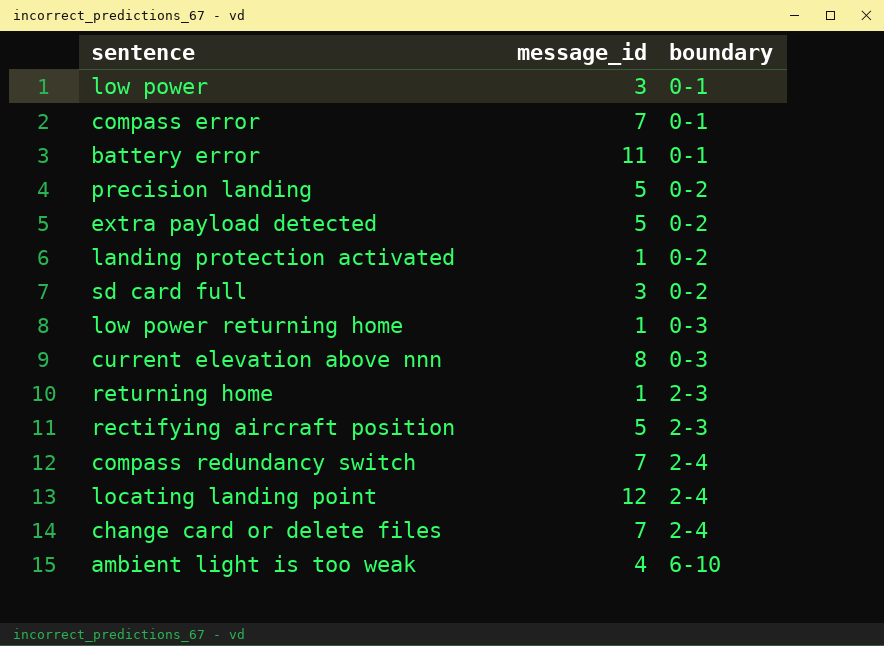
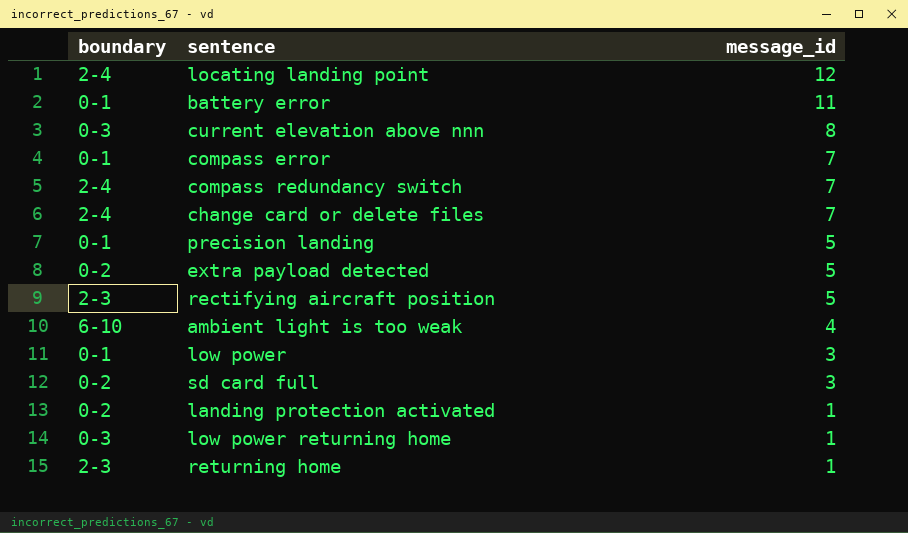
row order: boundary ascending -> message_id descending
column boundary | position: 3 -> 1
precision landing | boundary: 0-2 -> 0-1

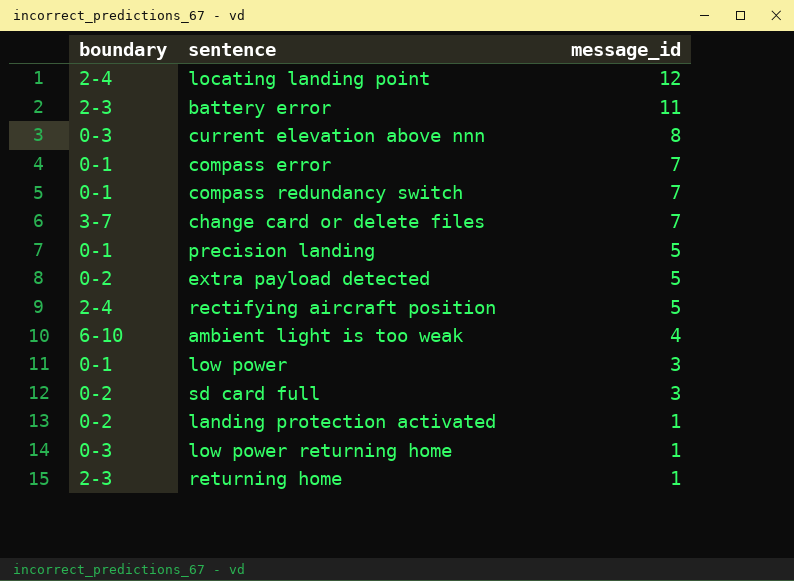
battery error | boundary: 0-1 -> 2-3
compass redundancy switch | boundary: 2-4 -> 0-1
change card or delete files | boundary: 2-4 -> 3-7
rectifying aircraft position | boundary: 2-3 -> 2-4

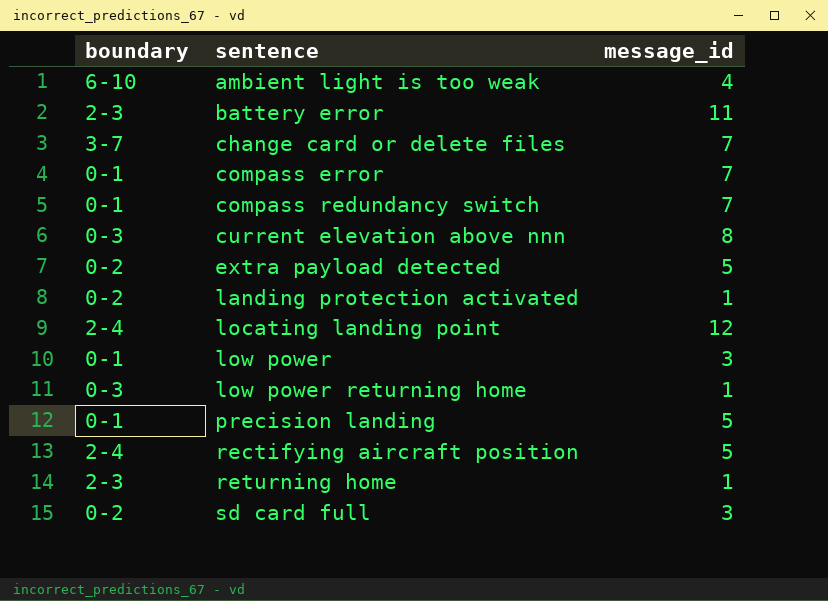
row order: message_id descending -> sentence ascending

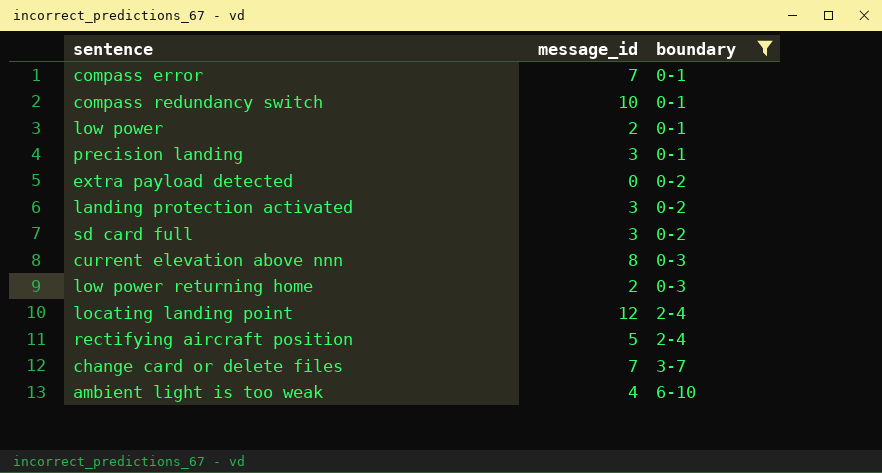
filter: none -> boundary != 2-3
row order: sentence ascending -> boundary ascending
column boundary | position: 1 -> 3
compass redundancy switch | message_id: 7 -> 10
low power | message_id: 3 -> 2
precision landing | message_id: 5 -> 3
extra payload detected | message_id: 5 -> 0
landing protection activated | message_id: 1 -> 3
low power returning home | message_id: 1 -> 2

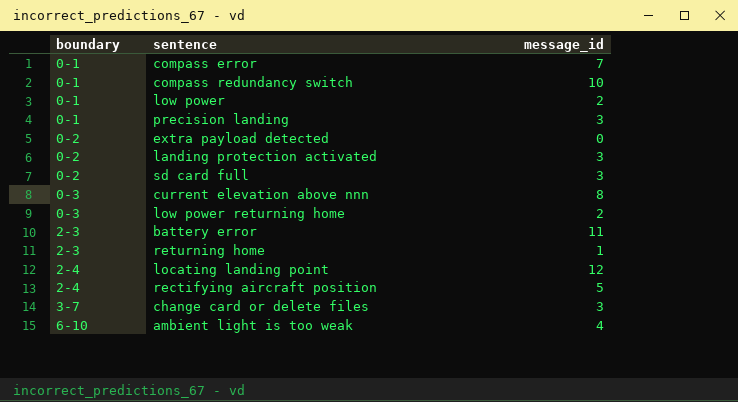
filter: boundary != 2-3 -> none
column boundary | position: 3 -> 1
change card or delete files | message_id: 7 -> 3

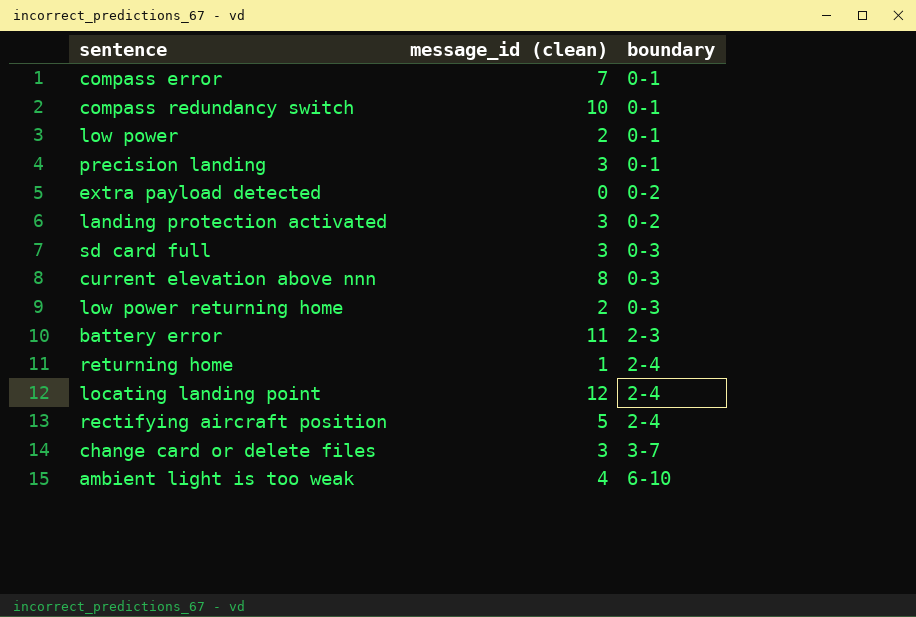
column name: message_id -> message_id (clean)
column boundary | position: 1 -> 3
sd card full | boundary: 0-2 -> 0-3
returning home | boundary: 2-3 -> 2-4

